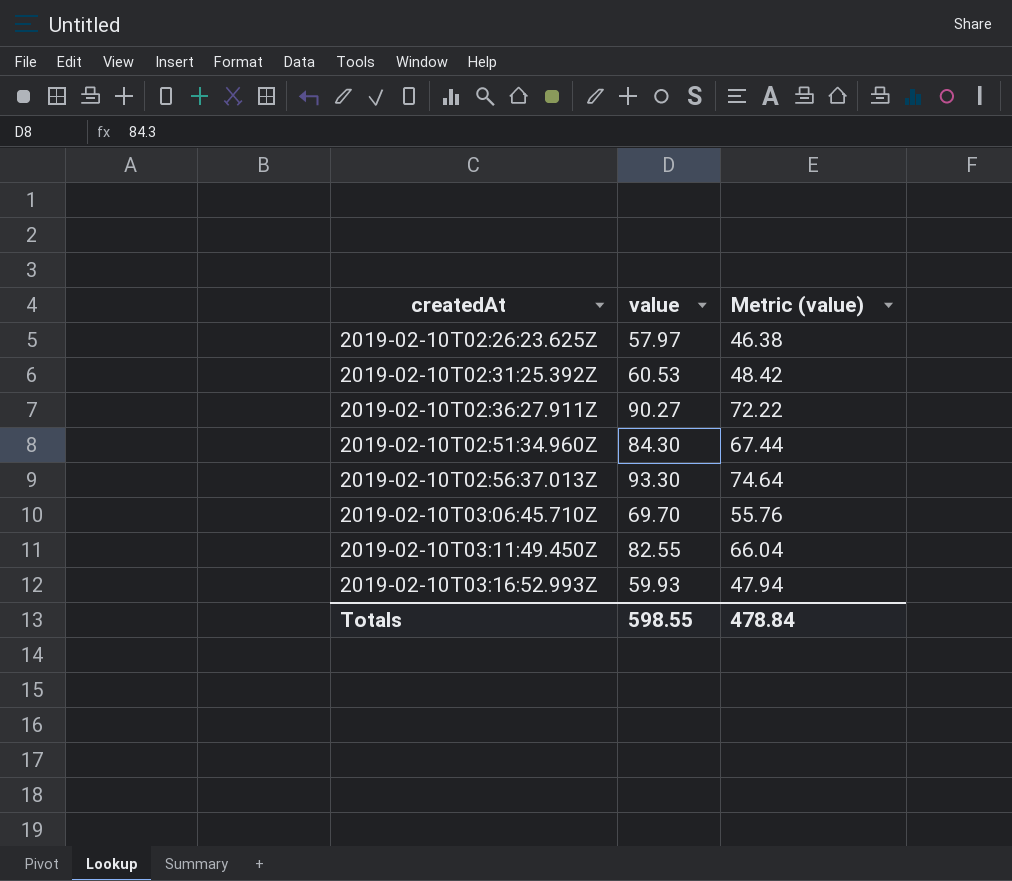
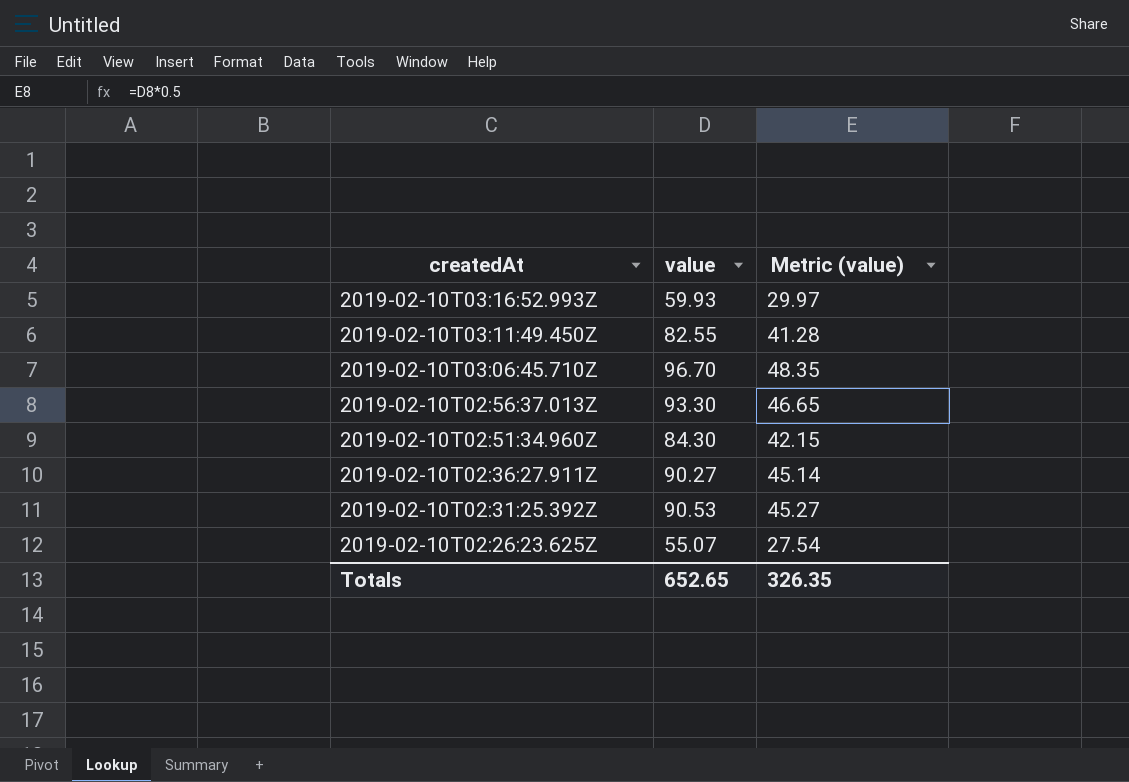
row order: createdAt ascending -> createdAt descending
column Metric (value) | formula: [value] * 0.8 -> [value] * 0.5
2019-02-10T03:06:45.710Z | value: 69.70 -> 96.70
2019-02-10T02:31:25.392Z | value: 60.53 -> 90.53
2019-02-10T02:26:23.625Z | value: 57.97 -> 55.07
Totals | value: 598.55 -> 652.65
Totals | Metric (value): 478.84 -> 326.35

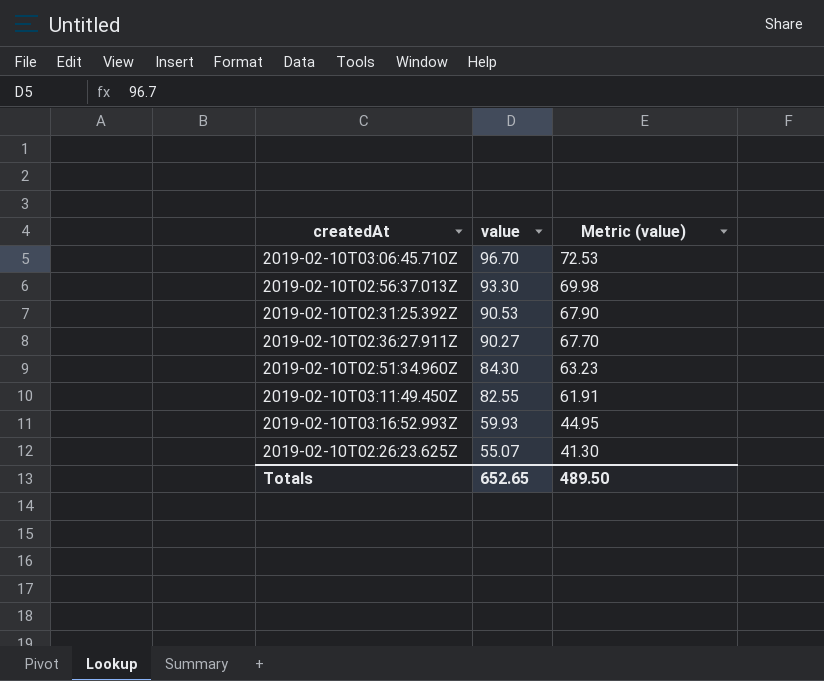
row order: createdAt descending -> value descending
column Metric (value) | formula: [value] * 0.5 -> [value] * 0.75
Totals | Metric (value): 326.35 -> 489.50

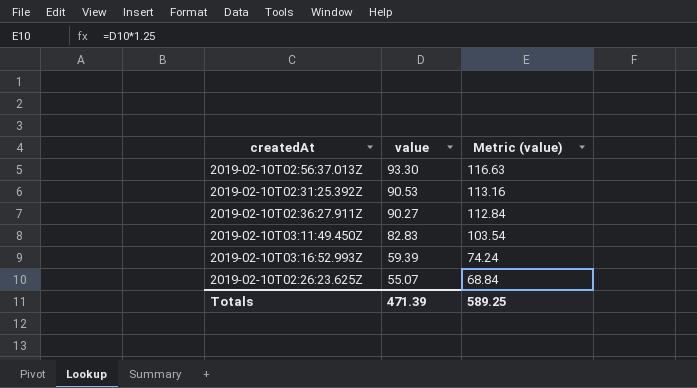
column Metric (value) | formula: [value] * 0.75 -> [value] * 1.25
row 2019-02-10T03:06:45.710Z: 96.70 | 72.53 -> none
row 2019-02-10T02:51:34.960Z: 84.30 | 63.23 -> none
2019-02-10T03:11:49.450Z | value: 82.55 -> 82.83
2019-02-10T03:16:52.993Z | value: 59.93 -> 59.39
Totals | value: 652.65 -> 471.39
Totals | Metric (value): 489.50 -> 589.25

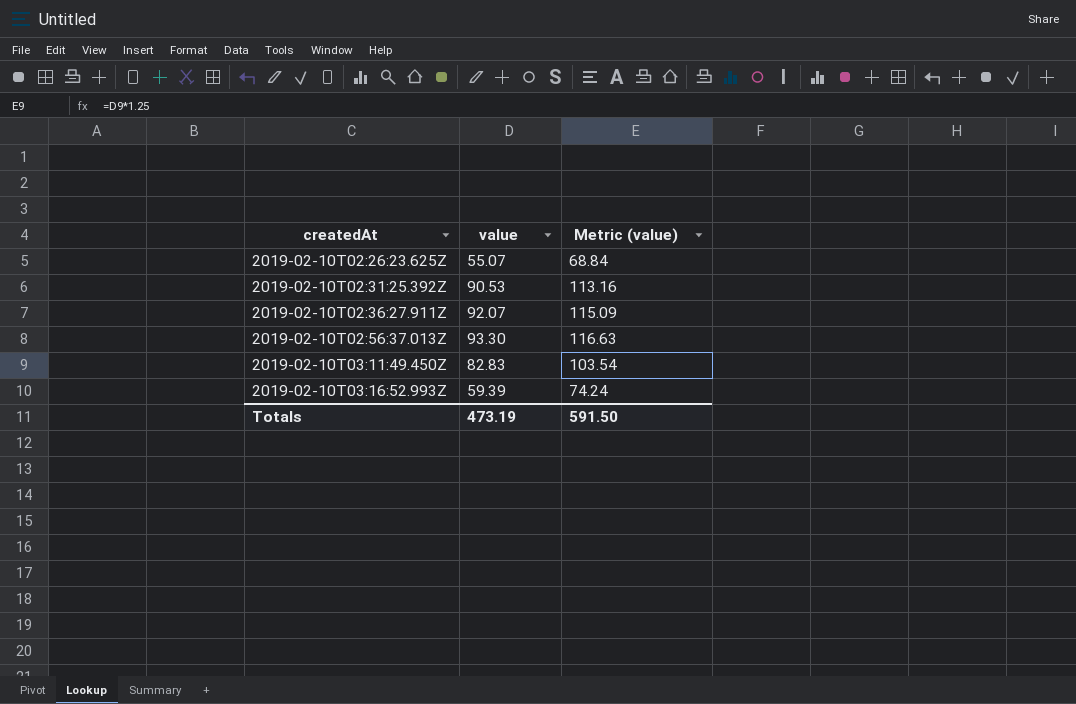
row order: value descending -> createdAt ascending
2019-02-10T02:36:27.911Z | value: 90.27 -> 92.07
2019-02-10T02:36:27.911Z | Metric (value): 112.84 -> 115.09
Totals | value: 471.39 -> 473.19
Totals | Metric (value): 589.25 -> 591.50

